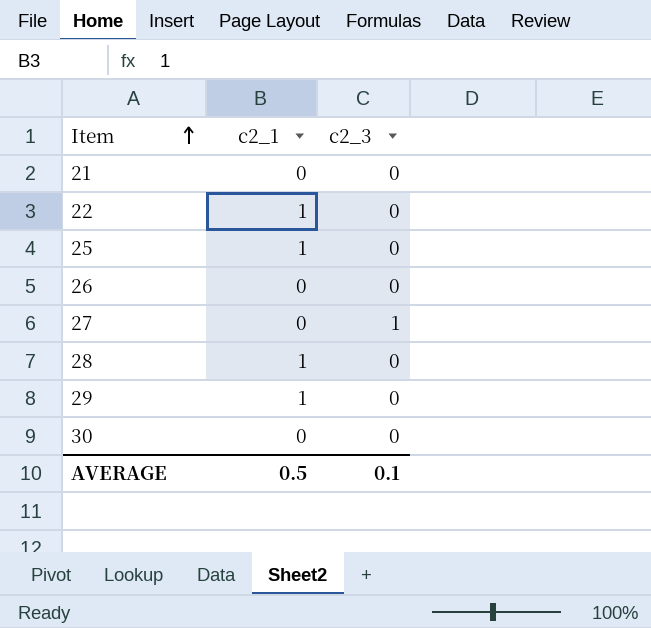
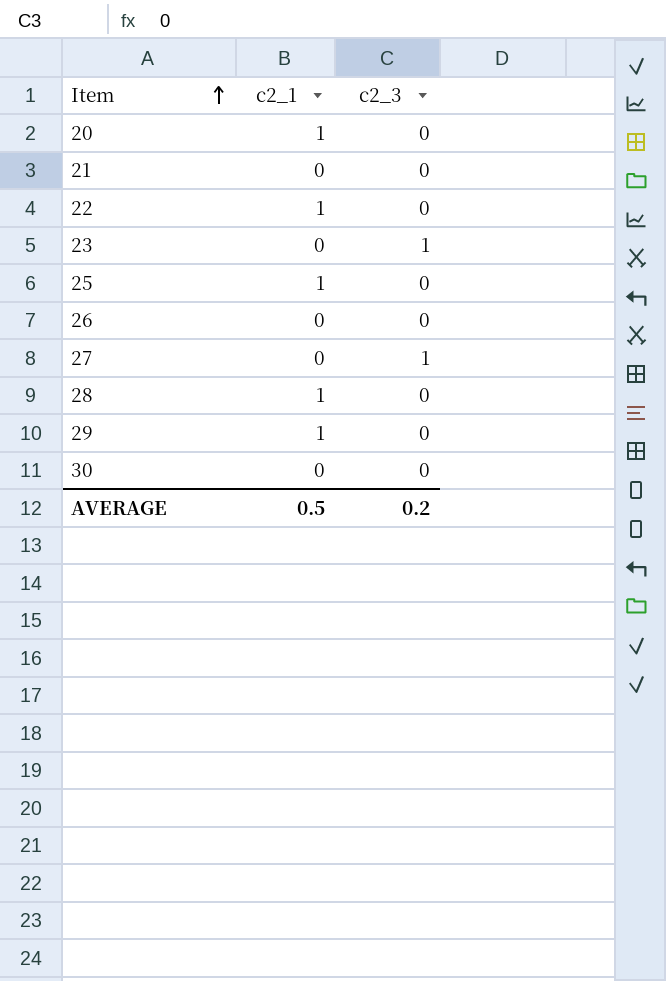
row 20: none -> 1 | 0
row 23: none -> 0 | 1
AVERAGE | c2_3: 0.1 -> 0.2

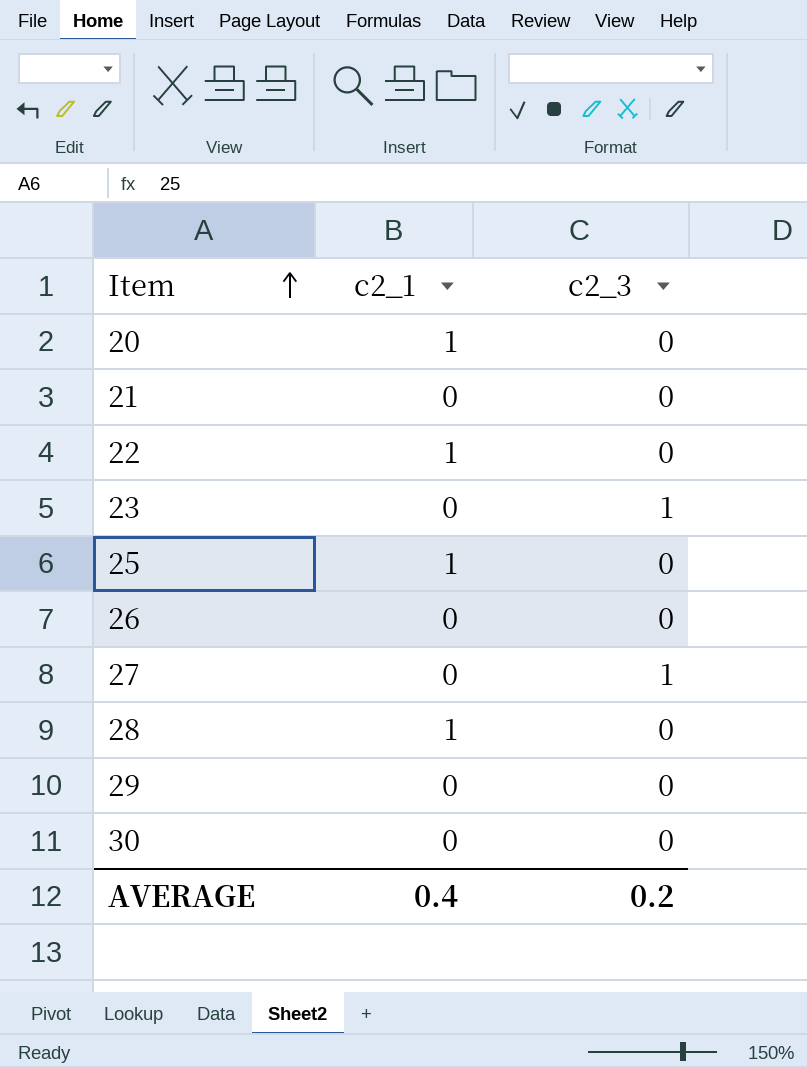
29 | c2_1: 1 -> 0
AVERAGE | c2_1: 0.5 -> 0.4

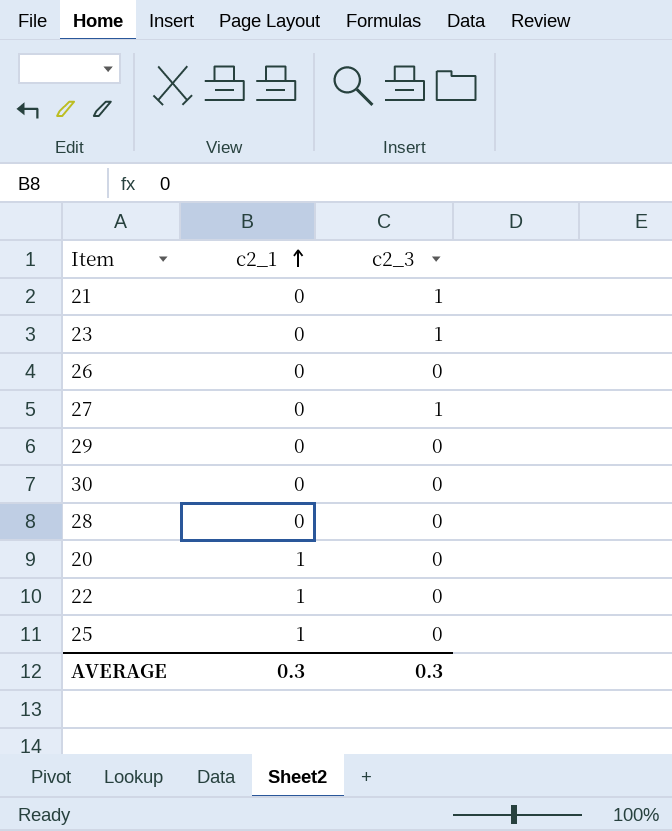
row order: Item ascending -> c2_1 ascending
21 | c2_3: 0 -> 1
28 | c2_1: 1 -> 0
AVERAGE | c2_1: 0.4 -> 0.3
AVERAGE | c2_3: 0.2 -> 0.3

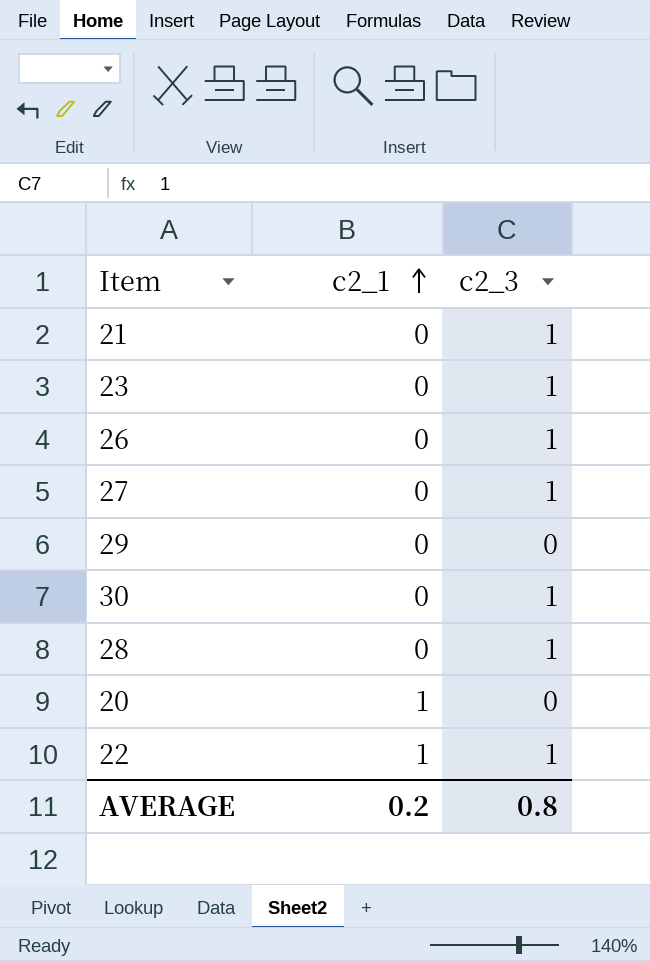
row 25: 1 | 0 -> none
26 | c2_3: 0 -> 1
30 | c2_3: 0 -> 1
28 | c2_3: 0 -> 1
22 | c2_3: 0 -> 1
AVERAGE | c2_1: 0.3 -> 0.2
AVERAGE | c2_3: 0.3 -> 0.8

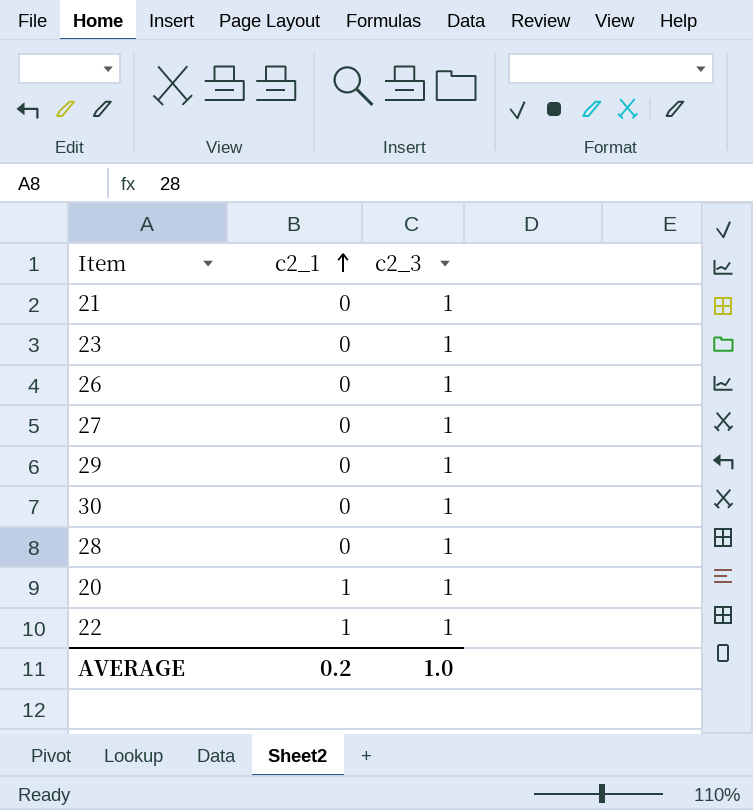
29 | c2_3: 0 -> 1
20 | c2_3: 0 -> 1
AVERAGE | c2_3: 0.8 -> 1.0

